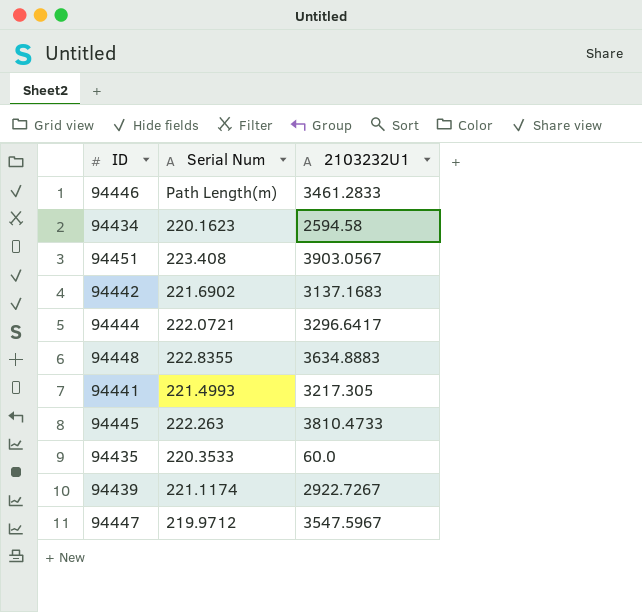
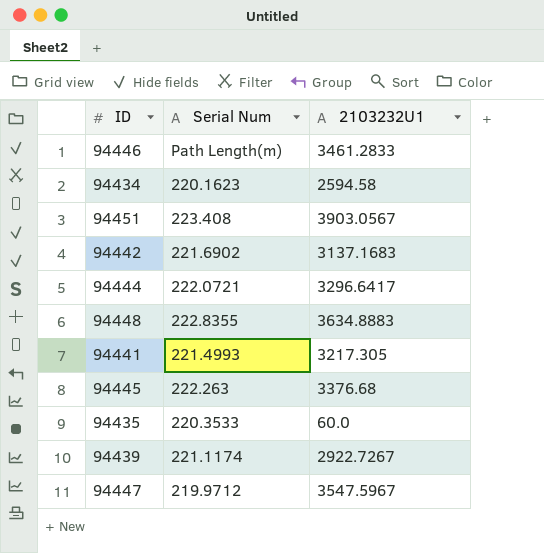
94445 | 2103232U1: 3810.4733 -> 3376.68

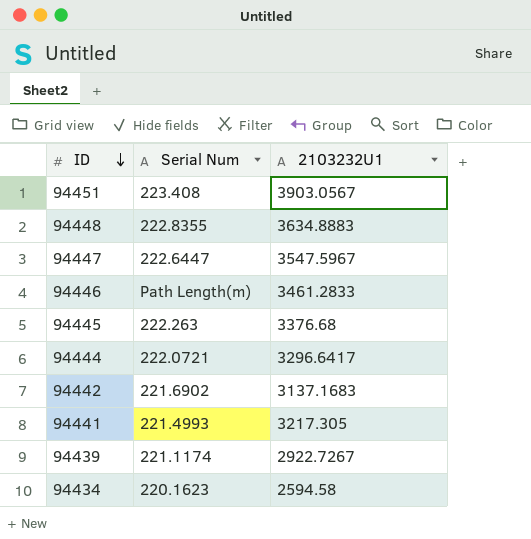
row order: none -> ID descending
row 94435: 220.3533 | 60.0 -> none
94447 | Serial Num: 219.9712 -> 222.6447

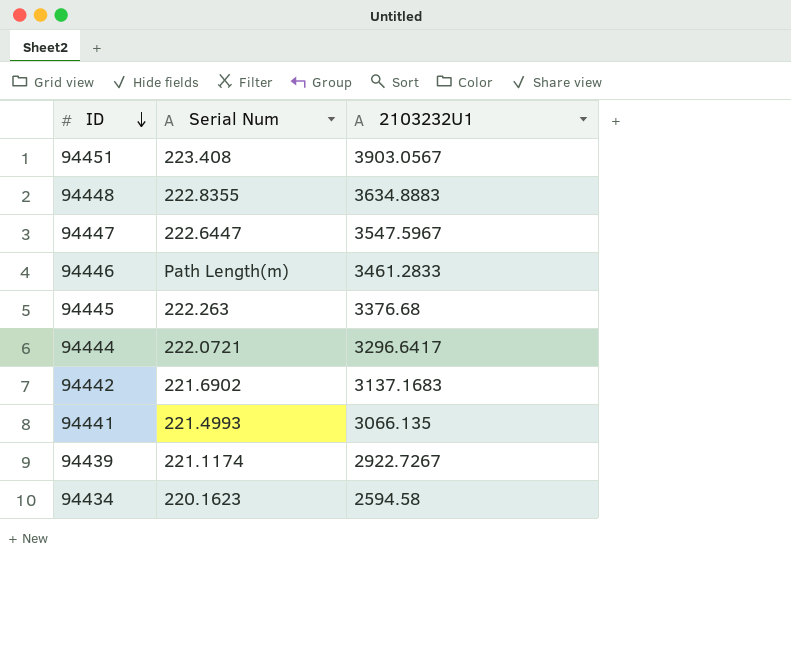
94441 | 2103232U1: 3217.305 -> 3066.135

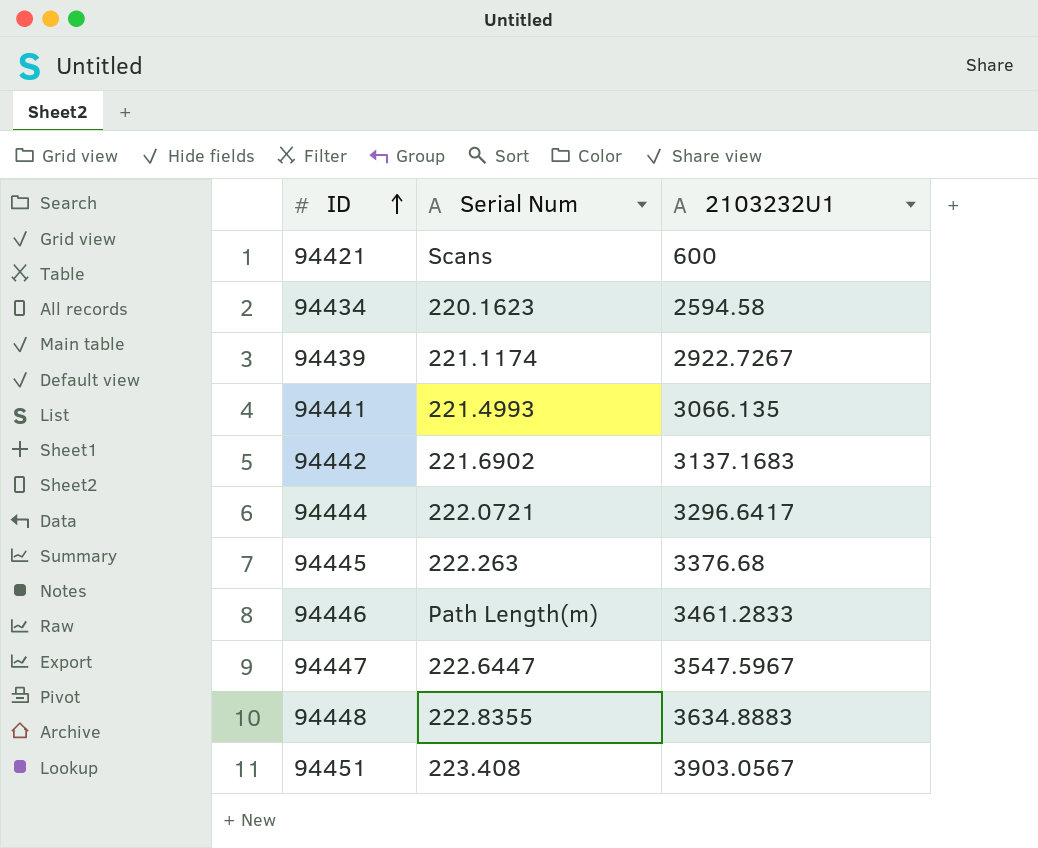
row order: ID descending -> ID ascending
row 94421: none -> Scans | 600

